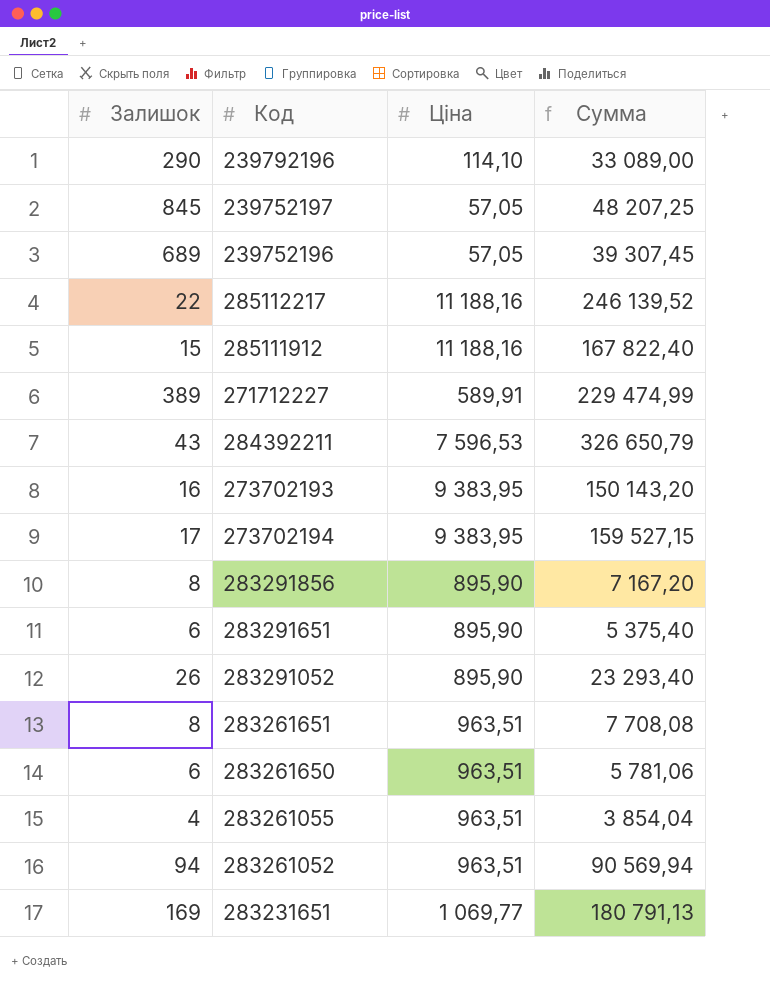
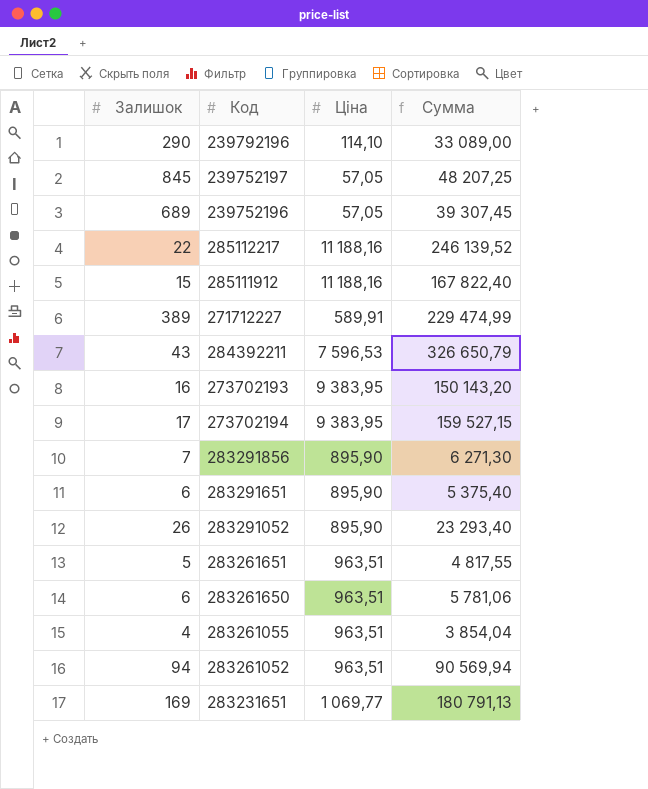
283291856 | Залишок: 8 -> 7
283291856 | Сумма: 7 167,20 -> 6 271,30
283261651 | Залишок: 8 -> 5
283261651 | Сумма: 7 708,08 -> 4 817,55

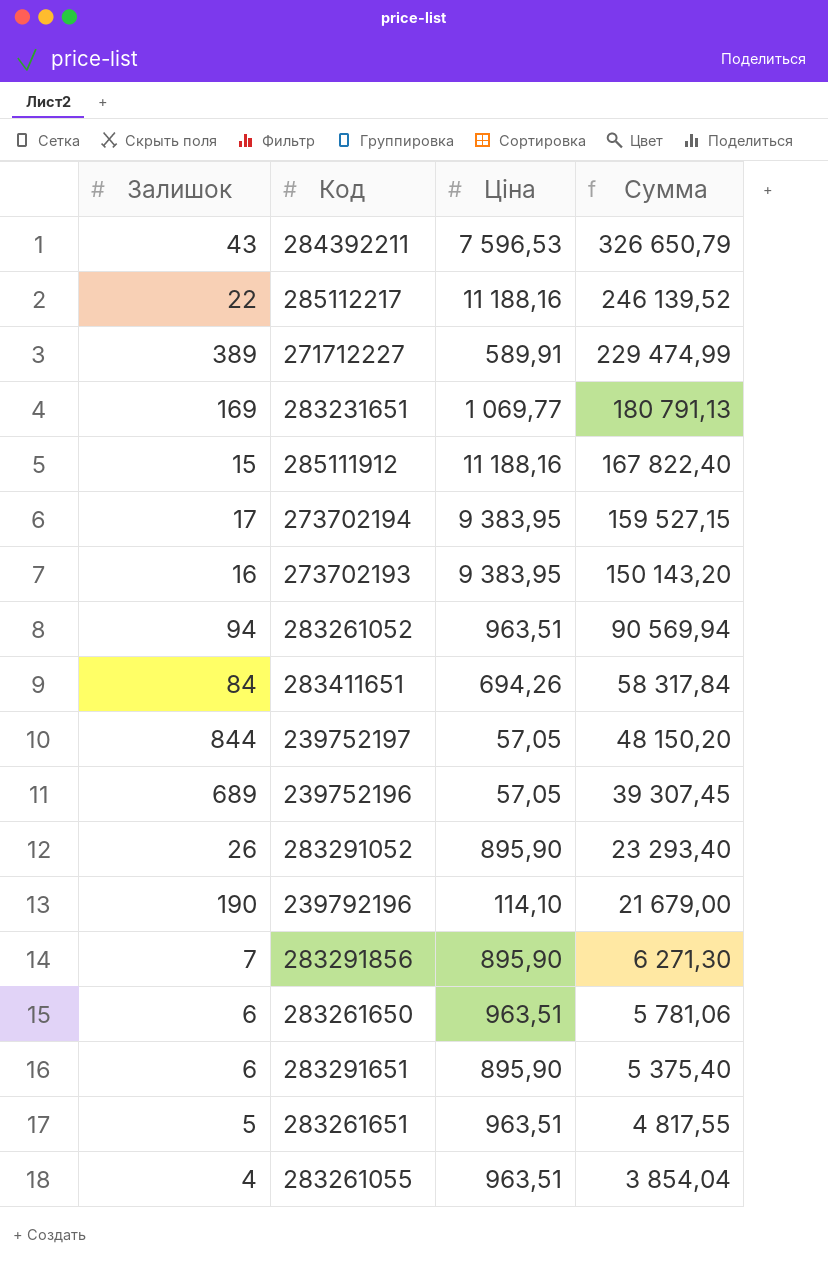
row order: none -> Сумма descending
row 283411651: none -> 84 | 694,26 | 58 317,84
239752197 | Залишок: 845 -> 844
239752197 | Сумма: 48 207,25 -> 48 150,20
239792196 | Залишок: 290 -> 190
239792196 | Сумма: 33 089,00 -> 21 679,00

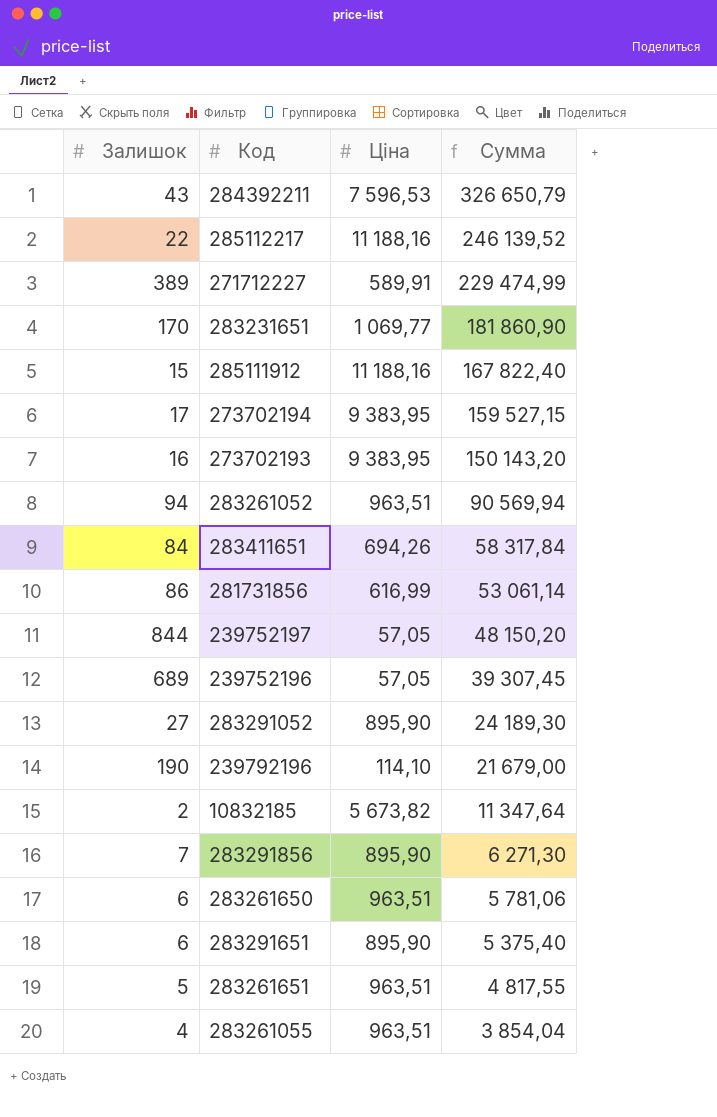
283231651 | Залишок: 169 -> 170
283231651 | Сумма: 180 791,13 -> 181 860,90
row 281731856: none -> 86 | 616,99 | 53 061,14
283291052 | Залишок: 26 -> 27
283291052 | Сумма: 23 293,40 -> 24 189,30
row 10832185: none -> 2 | 5 673,82 | 11 347,64

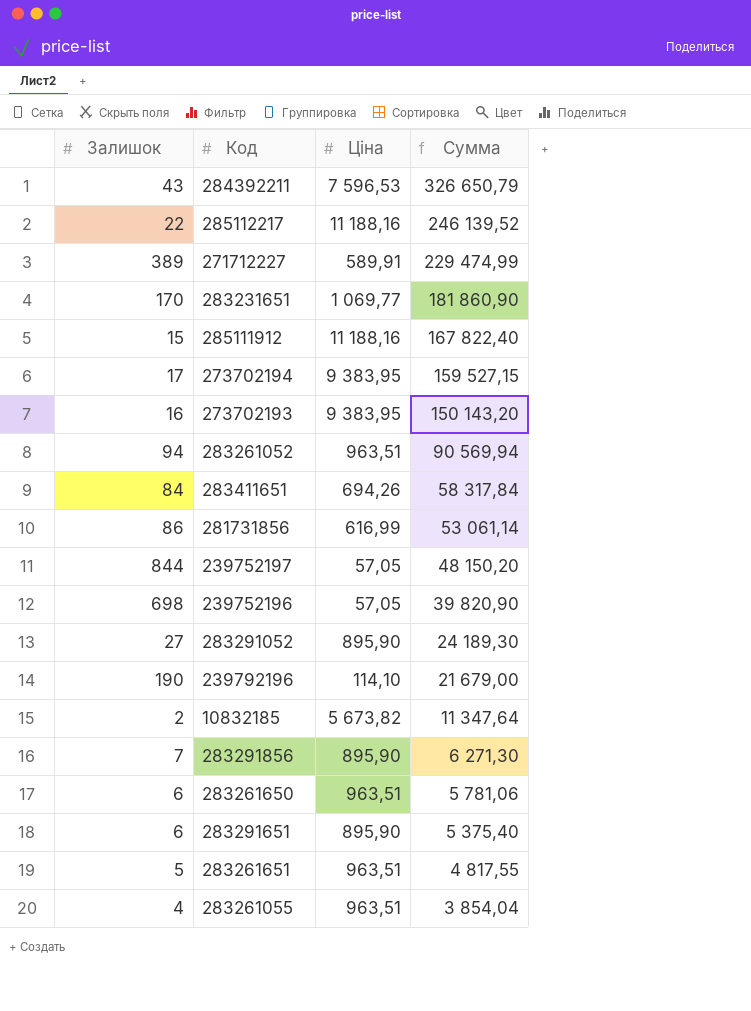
239752196 | Залишок: 689 -> 698
239752196 | Сумма: 39 307,45 -> 39 820,90

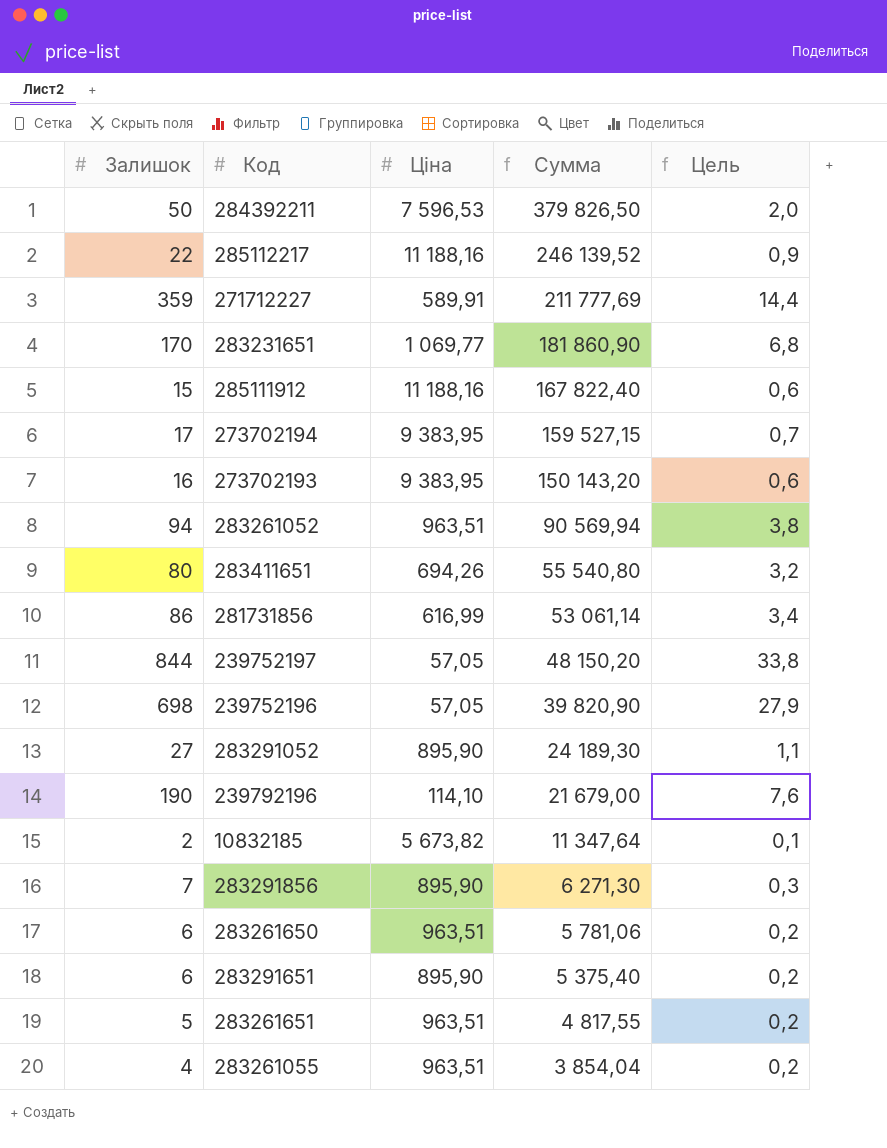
column Цель | formula: none -> [Залишок] * 0,04
284392211 | Залишок: 43 -> 50
284392211 | Сумма: 326 650,79 -> 379 826,50
271712227 | Залишок: 389 -> 359
271712227 | Сумма: 229 474,99 -> 211 777,69
283411651 | Залишок: 84 -> 80
283411651 | Сумма: 58 317,84 -> 55 540,80

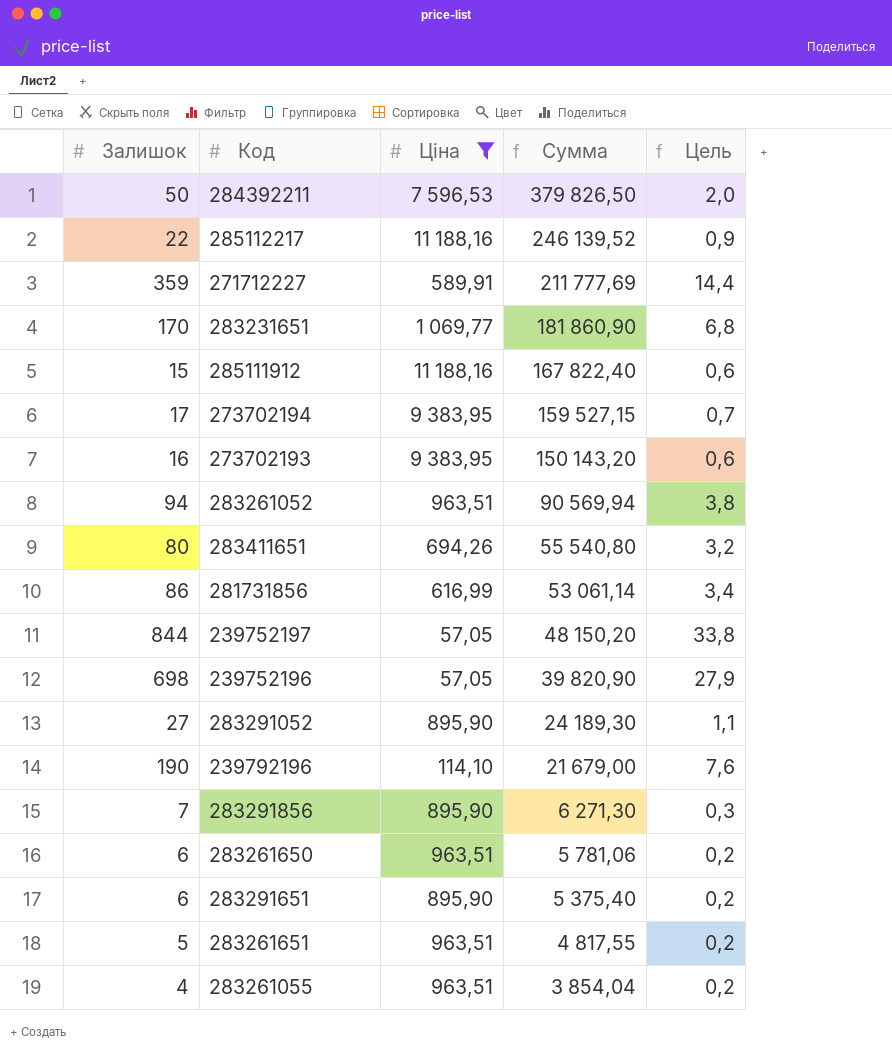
filter: none -> Ціна != 5 673,82

